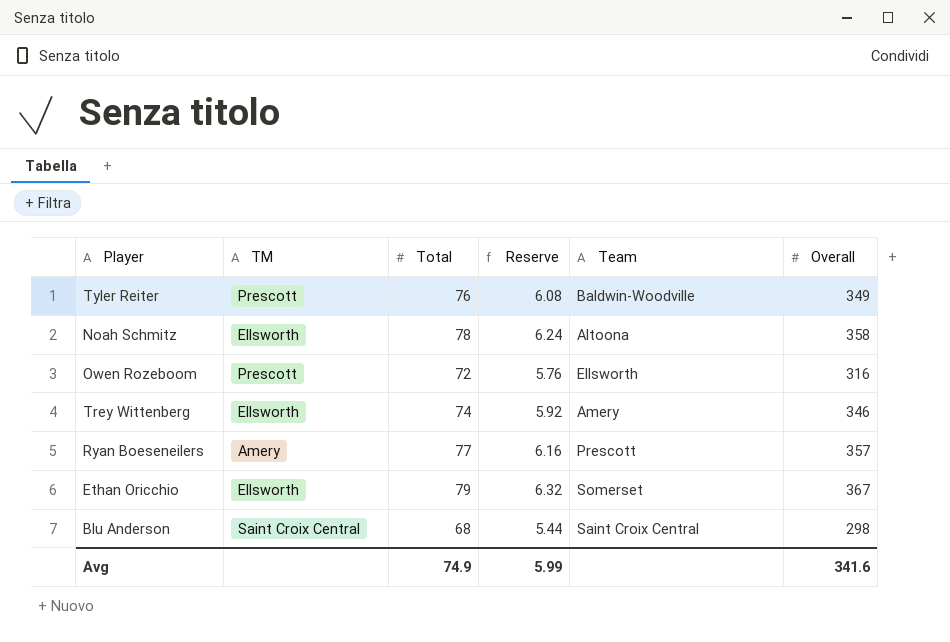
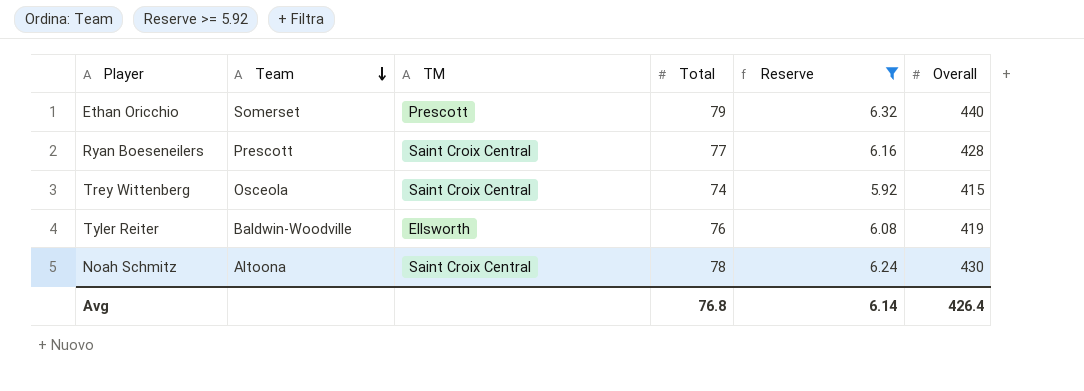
filter: none -> Reserve >= 5.92
row order: none -> Team descending
column Team | position: 5 -> 2
Ethan Oricchio | TM: Ellsworth -> Prescott
Ethan Oricchio | Overall: 367 -> 440
Ryan Boeseneilers | TM: Amery -> Saint Croix Central
Ryan Boeseneilers | Overall: 357 -> 428
Trey Wittenberg | Team: Amery -> Osceola
Trey Wittenberg | TM: Ellsworth -> Saint Croix Central
Trey Wittenberg | Overall: 346 -> 415
Tyler Reiter | TM: Prescott -> Ellsworth
Tyler Reiter | Overall: 349 -> 419
Noah Schmitz | TM: Ellsworth -> Saint Croix Central
Noah Schmitz | Overall: 358 -> 430
Avg | Total: 74.9 -> 76.8
Avg | Reserve: 5.99 -> 6.14
Avg | Overall: 341.6 -> 426.4

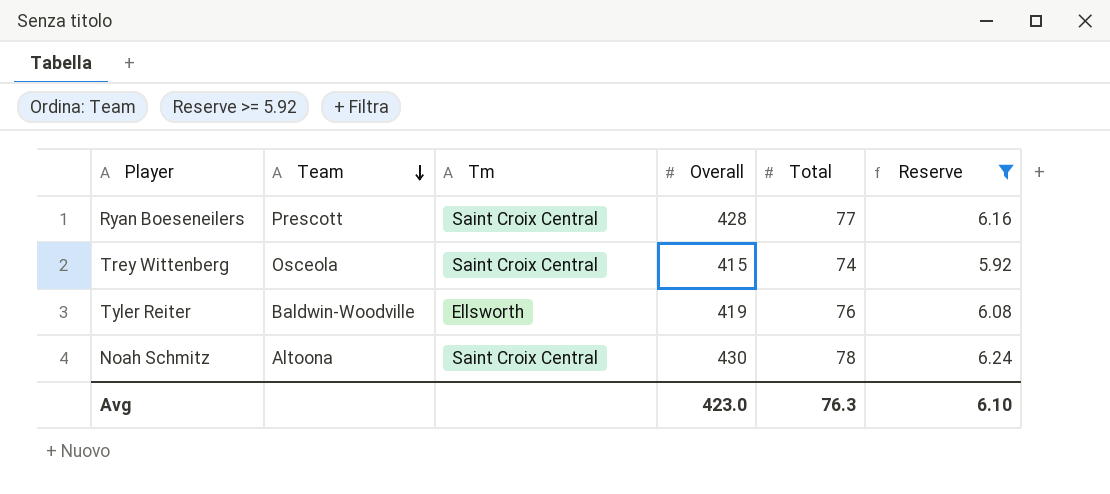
column name: TM -> Tm
column Overall | position: 6 -> 4
row Ethan Oricchio: Somerset | Prescott | 79 | 6.32 | 440 -> none
Avg | Overall: 426.4 -> 423.0
Avg | Total: 76.8 -> 76.3
Avg | Reserve: 6.14 -> 6.10

